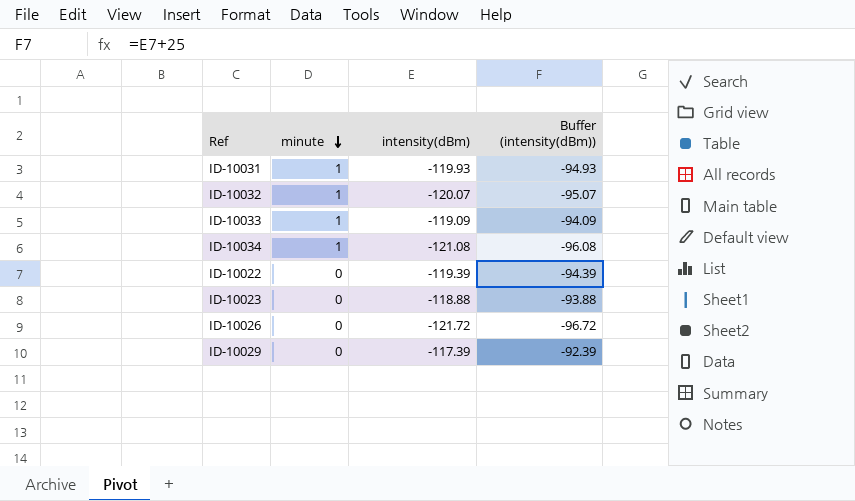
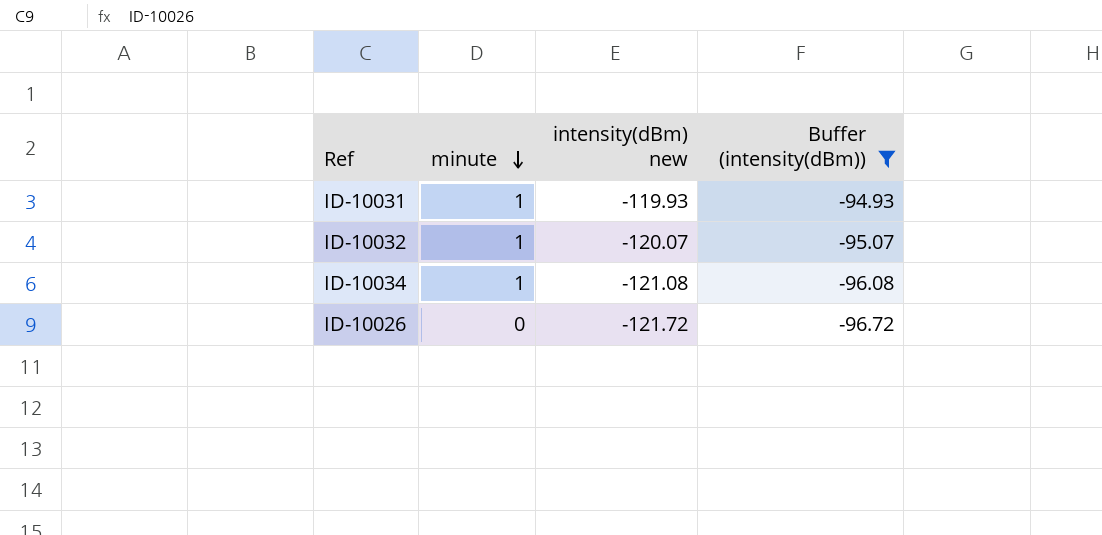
filter: none -> Buffer (intensity(dBm)) <= -94.93
column name: intensity(dBm) -> intensity(dBm) new

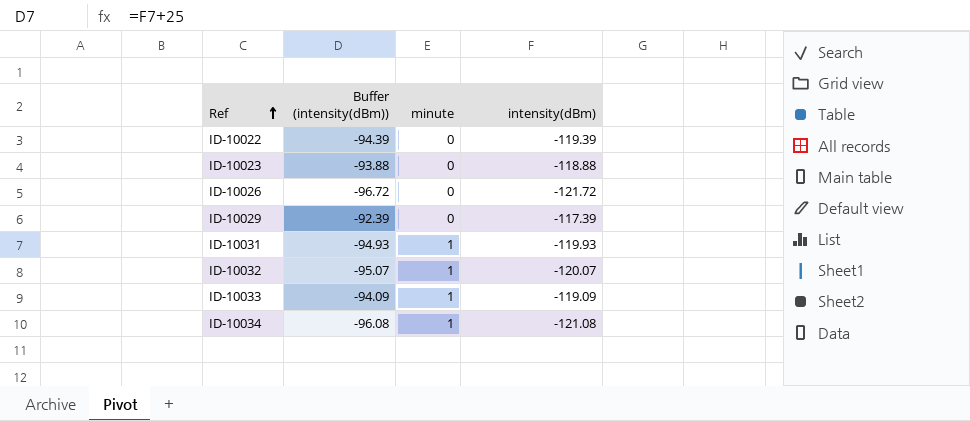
filter: Buffer (intensity(dBm)) <= -94.93 -> none
row order: minute descending -> Ref ascending
column Buffer (intensity(dBm)) | position: 4 -> 2
column name: intensity(dBm) new -> intensity(dBm)

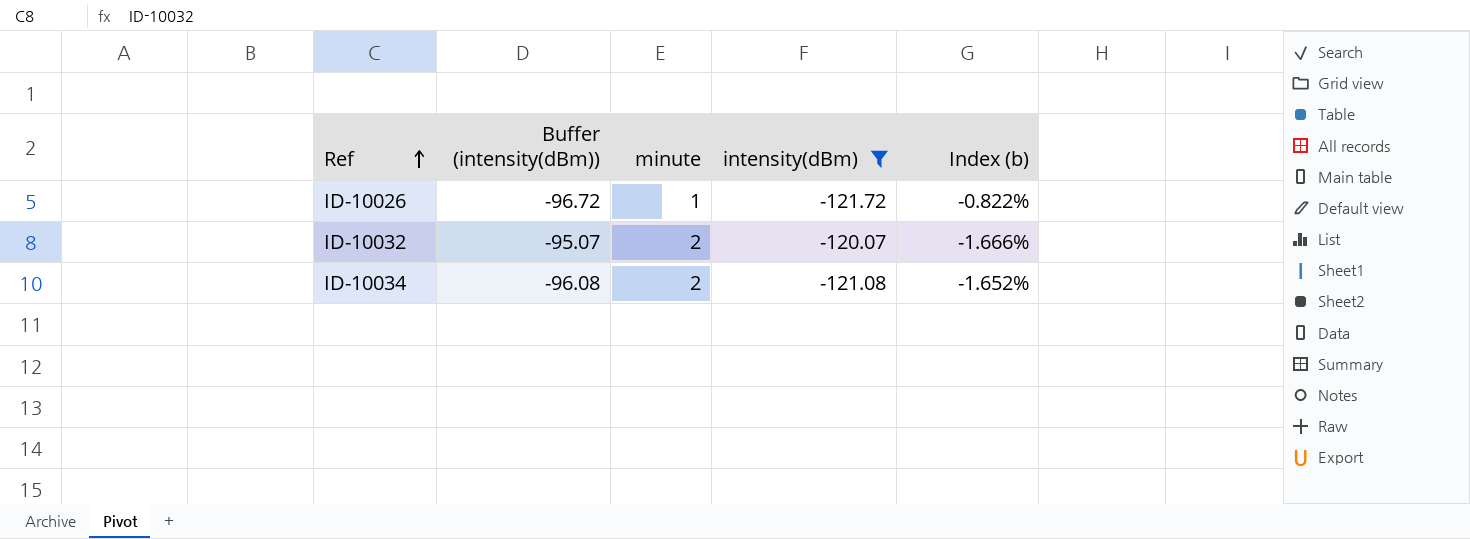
filter: none -> intensity(dBm) <= -120.07
column Index (b) | formula: none -> [minute] / [intensity(dBm)]
ID-10026 | minute: 0 -> 1
ID-10032 | minute: 1 -> 2
ID-10034 | minute: 1 -> 2

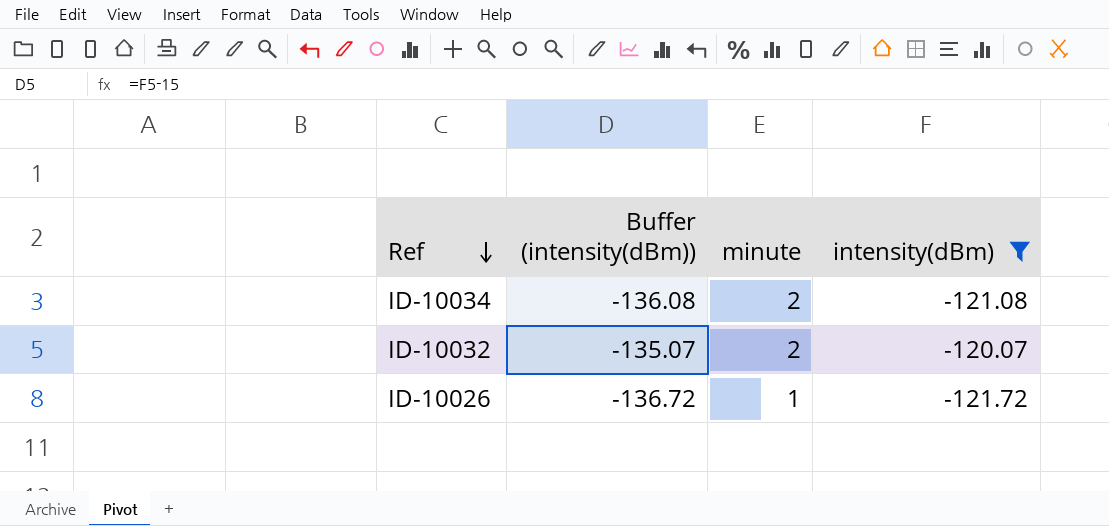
row order: Ref ascending -> Ref descending
column Index (b) | formula: [minute] / [intensity(dBm)] -> none
column Buffer (intensity(dBm)) | formula: [intensity(dBm)] + 25 -> [intensity(dBm)] - 15

